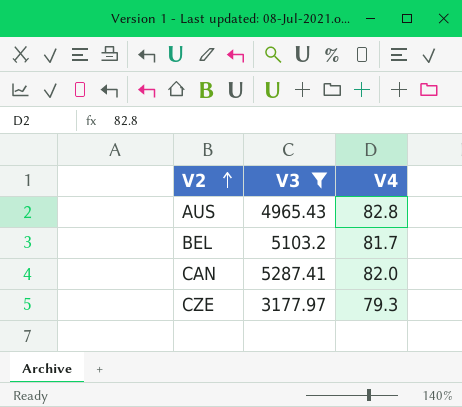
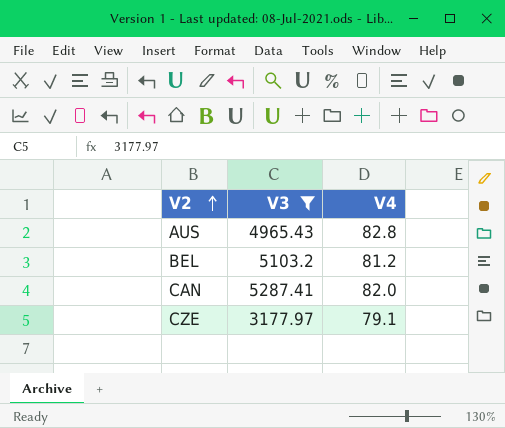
BEL | V4: 81.7 -> 81.2
CZE | V4: 79.3 -> 79.1

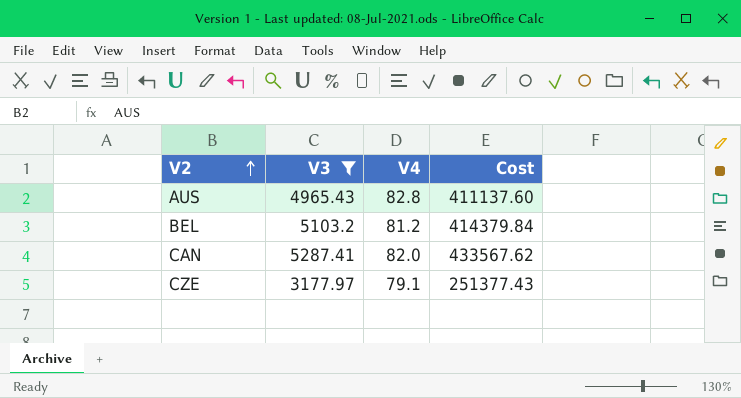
column Cost | formula: none -> [V3] * [V4]

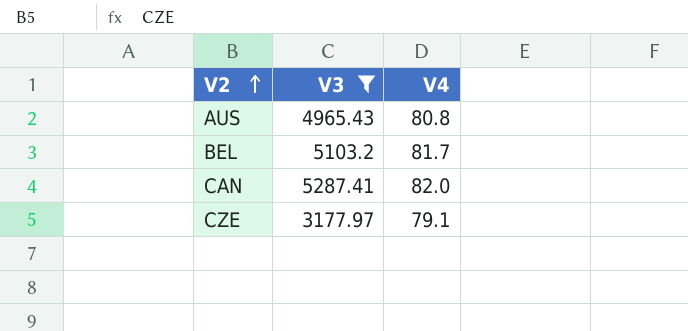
column Cost | formula: [V3] * [V4] -> none
AUS | V4: 82.8 -> 80.8
BEL | V4: 81.2 -> 81.7

